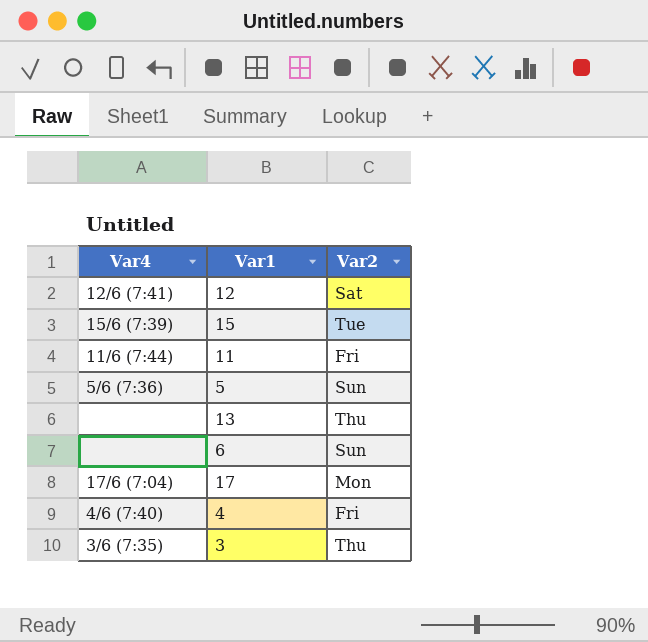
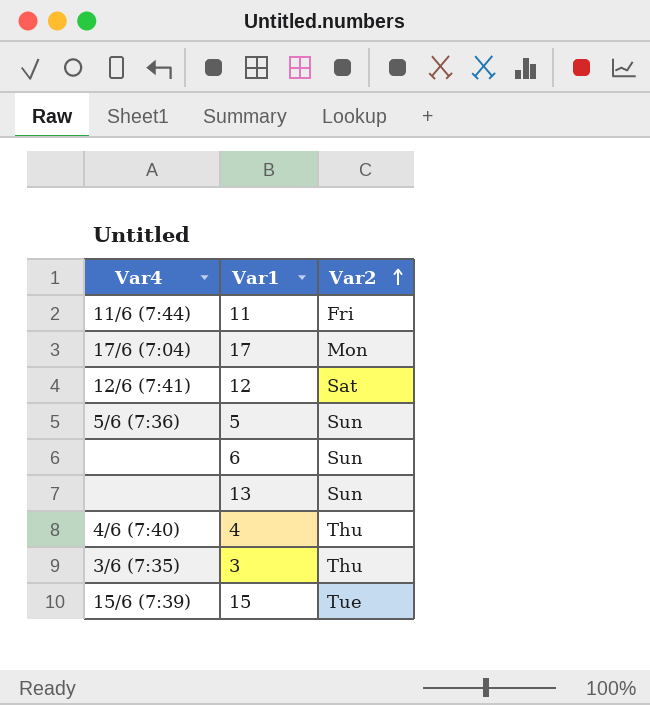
row order: none -> Var2 ascending
13 | Var2: Thu -> Sun
4 | Var2: Fri -> Thu

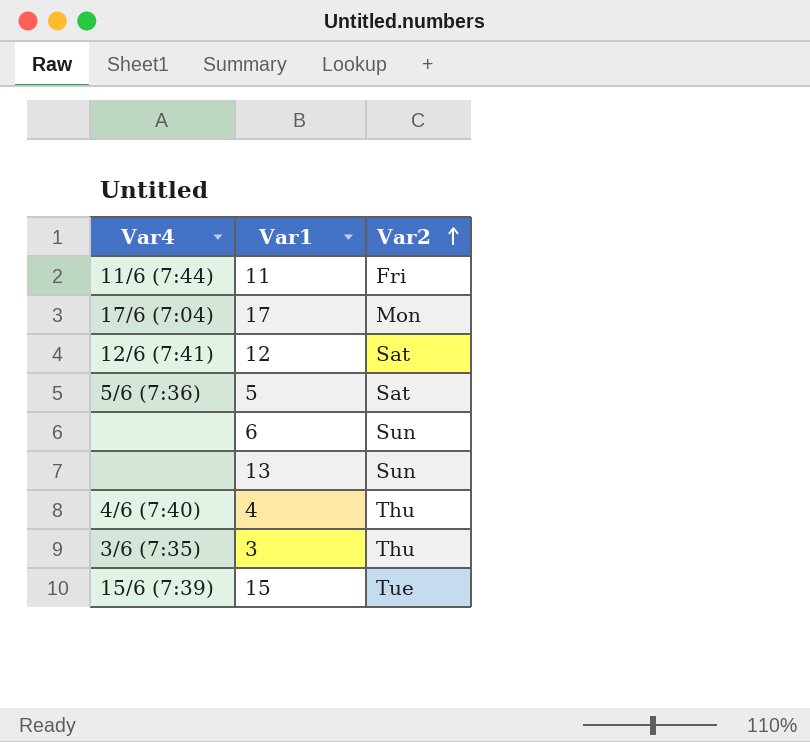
5 | Var2: Sun -> Sat

